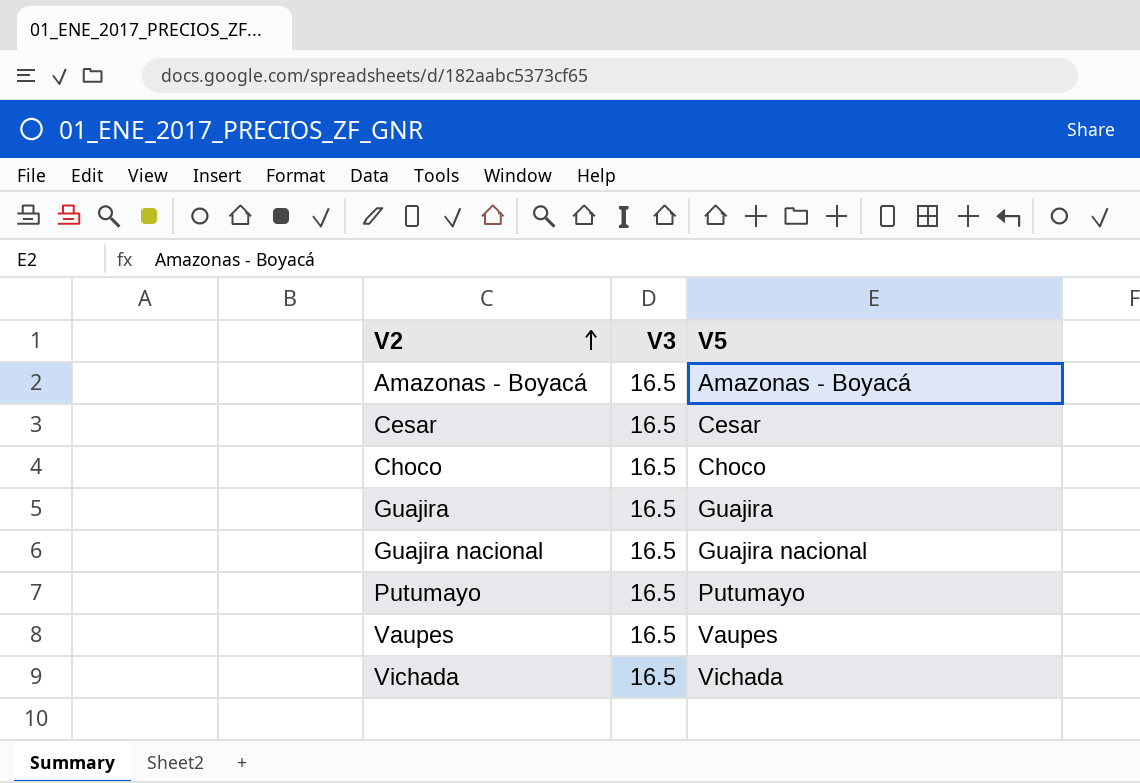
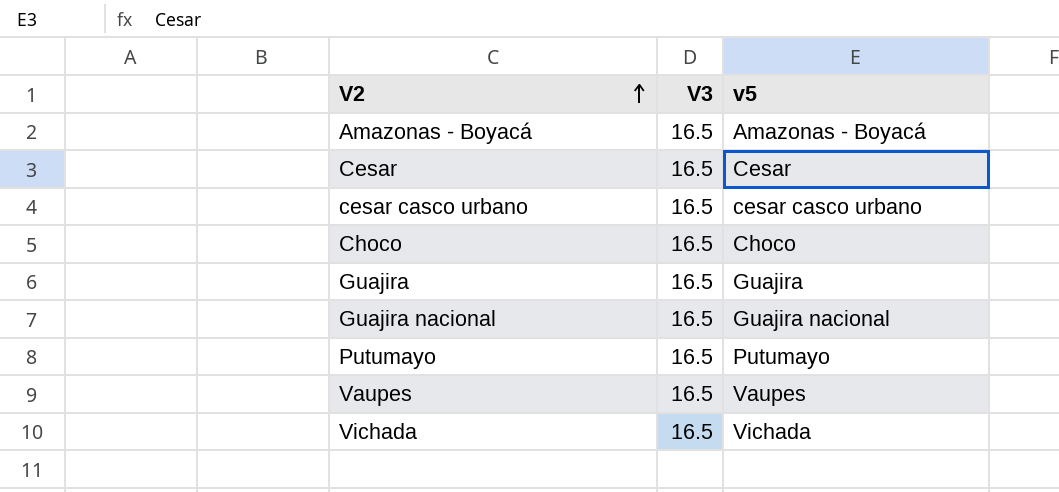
column name: V5 -> v5
row cesar casco urbano: none -> 16.5 | cesar casco urbano

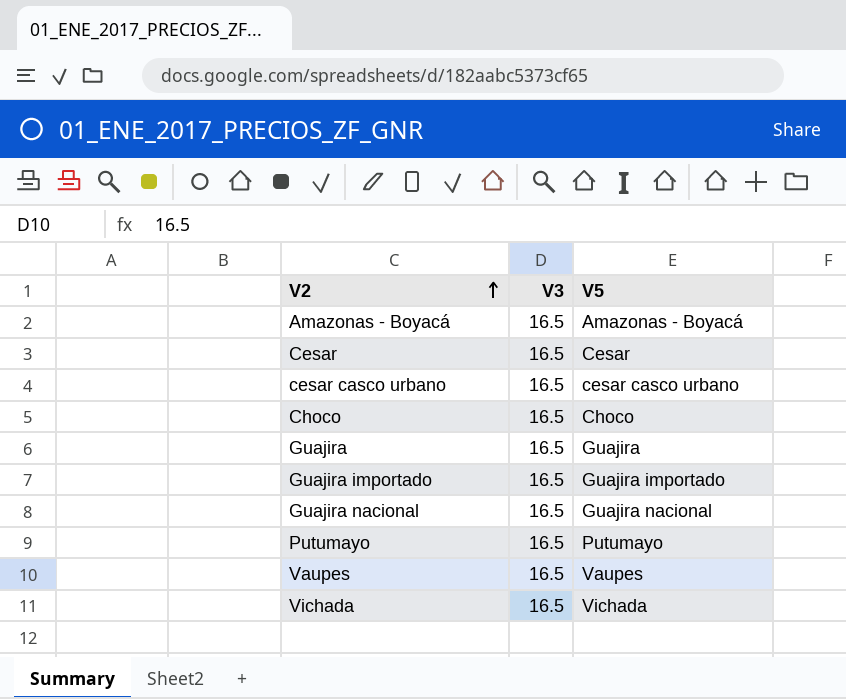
column name: v5 -> V5
row Guajira importado: none -> 16.5 | Guajira importado

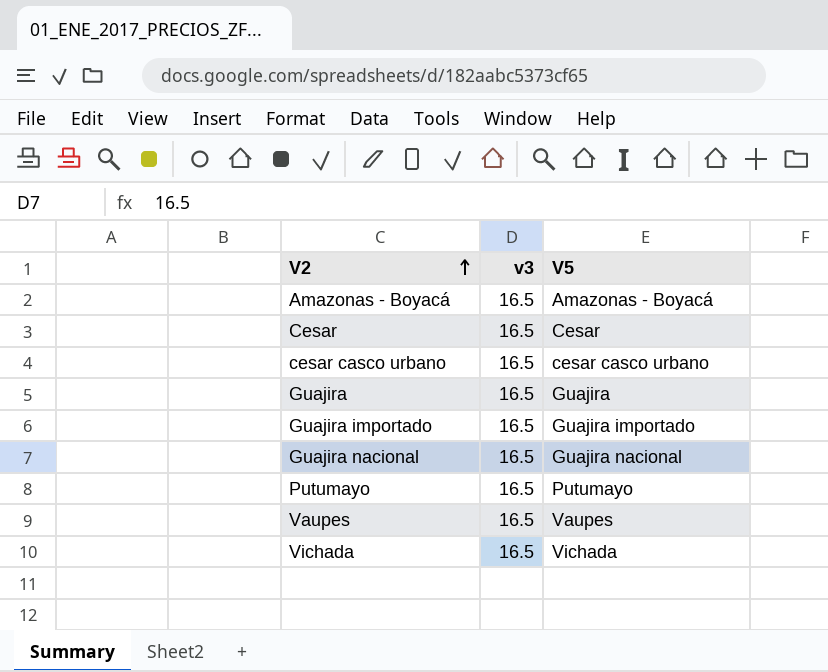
column name: V3 -> v3
row Choco: 16.5 | Choco -> none

